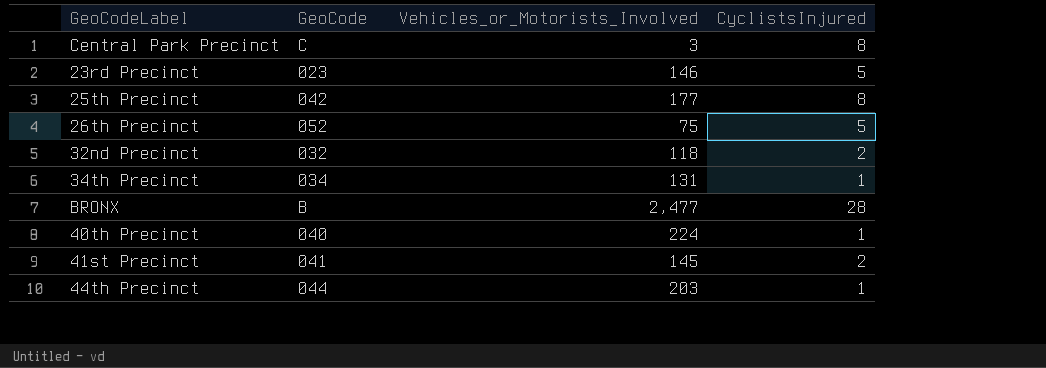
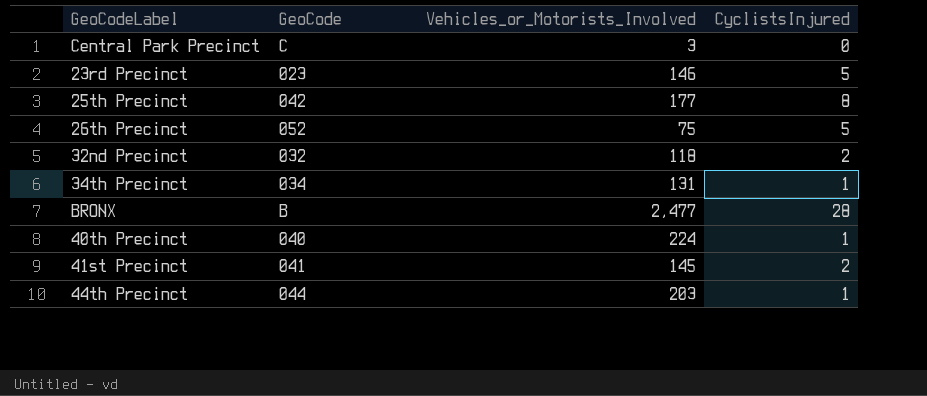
Central Park Precinct | CyclistsInjured: 8 -> 0

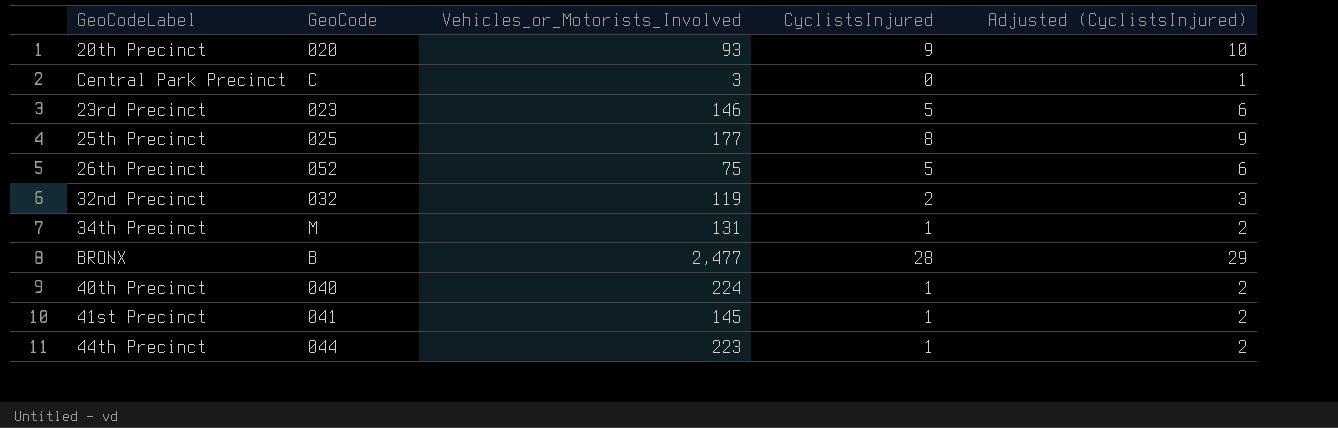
column Adjusted (CyclistsInjured) | formula: none -> [CyclistsInjured] + 1
row 20th Precinct: none -> 020 | 93 | 9 | 10
25th Precinct | GeoCode: 042 -> 025
32nd Precinct | Vehicles_or_Motorists_Involved: 118 -> 119
34th Precinct | GeoCode: 034 -> M
41st Precinct | CyclistsInjured: 2 -> 1
44th Precinct | Vehicles_or_Motorists_Involved: 203 -> 223

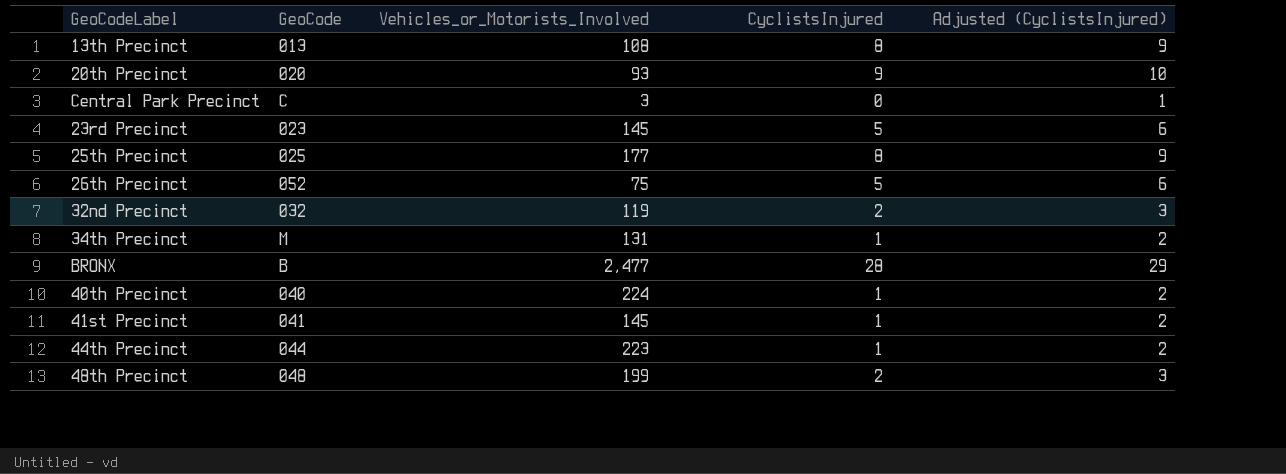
row 13th Precinct: none -> 013 | 108 | 8 | 9
23rd Precinct | Vehicles_or_Motorists_Involved: 146 -> 145
row 48th Precinct: none -> 048 | 199 | 2 | 3

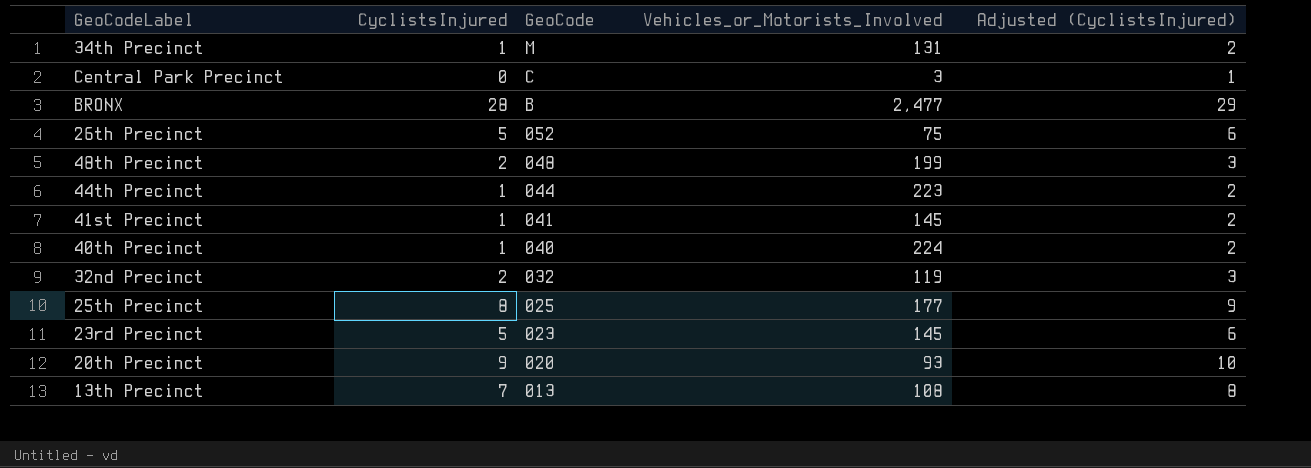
row order: none -> GeoCode descending
column CyclistsInjured | position: 4 -> 2
13th Precinct | CyclistsInjured: 8 -> 7
13th Precinct | Adjusted (CyclistsInjured): 9 -> 8

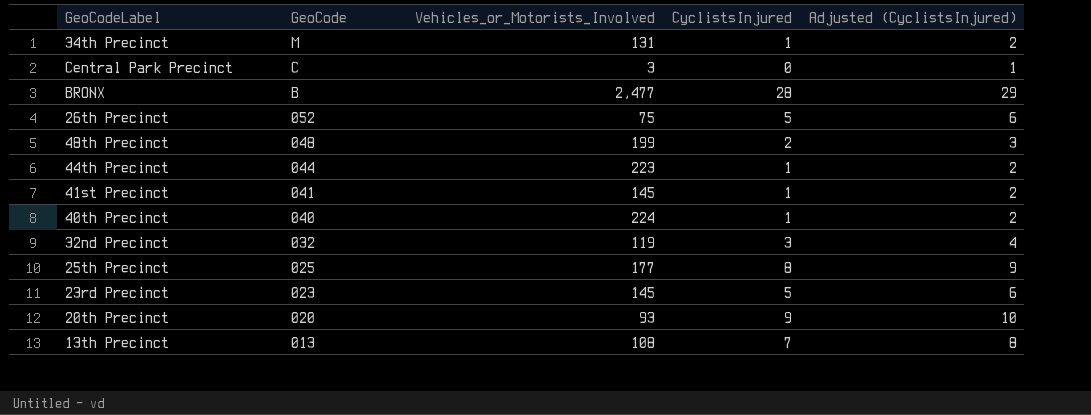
column CyclistsInjured | position: 2 -> 4
32nd Precinct | CyclistsInjured: 2 -> 3
32nd Precinct | Adjusted (CyclistsInjured): 3 -> 4

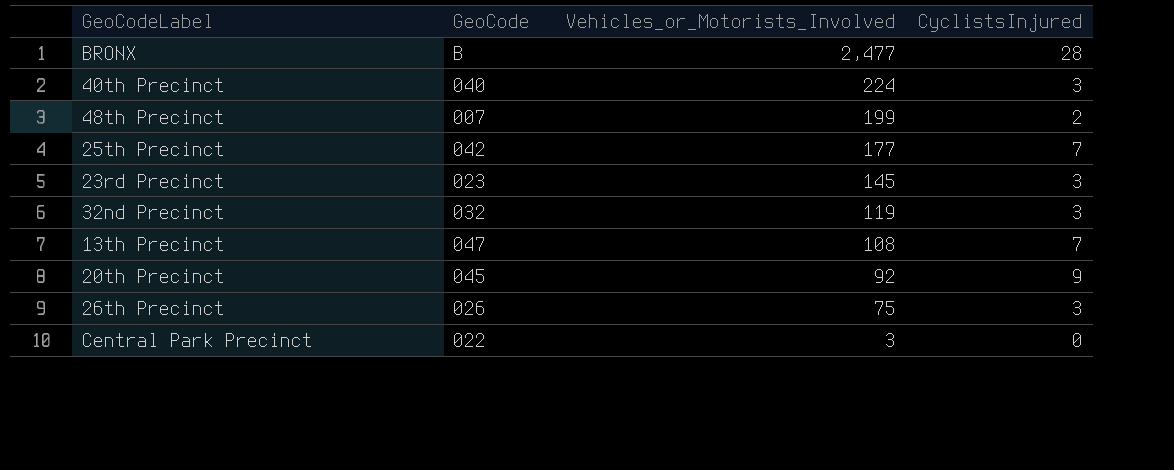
row order: GeoCode descending -> Vehicles_or_Motorists_Involved descending
column Adjusted (CyclistsInjured) | formula: [CyclistsInjured] + 1 -> none
row 34th Precinct: M | 131 | 1 | 2 -> none
row 44th Precinct: 044 | 223 | 1 | 2 -> none
row 41st Precinct: 041 | 145 | 1 | 2 -> none
40th Precinct | CyclistsInjured: 1 -> 3
48th Precinct | GeoCode: 048 -> 007
25th Precinct | GeoCode: 025 -> 042
25th Precinct | CyclistsInjured: 8 -> 7
23rd Precinct | CyclistsInjured: 5 -> 3
13th Precinct | GeoCode: 013 -> 047
20th Precinct | GeoCode: 020 -> 045
20th Precinct | Vehicles_or_Motorists_Involved: 93 -> 92
26th Precinct | GeoCode: 052 -> 026
26th Precinct | CyclistsInjured: 5 -> 3
Central Park Precinct | GeoCode: C -> 022

